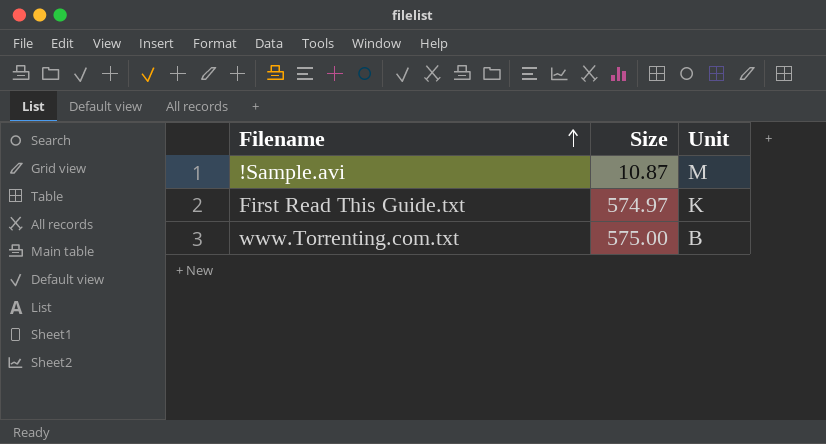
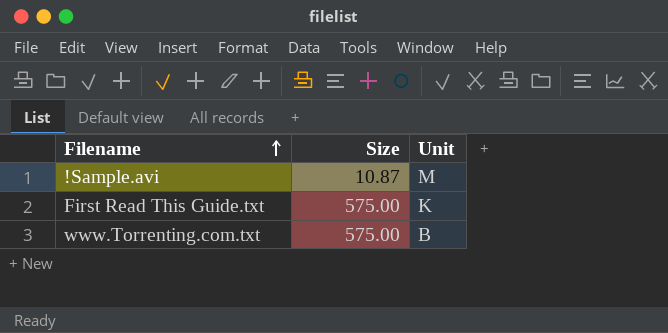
First Read This Guide.txt | Size: 574.97 -> 575.00

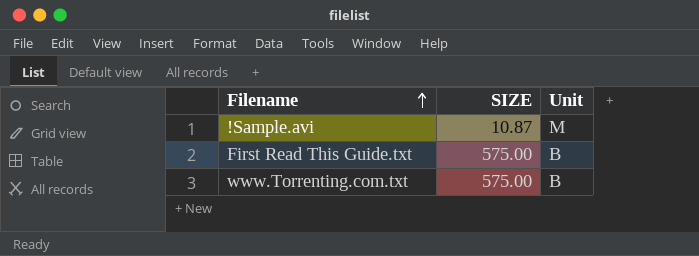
column name: Size -> SIZE
First Read This Guide.txt | Unit: K -> B

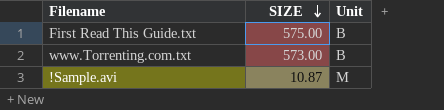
row order: Filename ascending -> SIZE descending
www.Torrenting.com.txt | SIZE: 575.00 -> 573.00

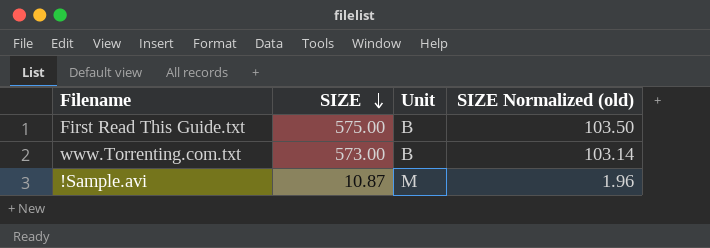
column SIZE Normalized (old) | formula: none -> [SIZE] * 0.18

